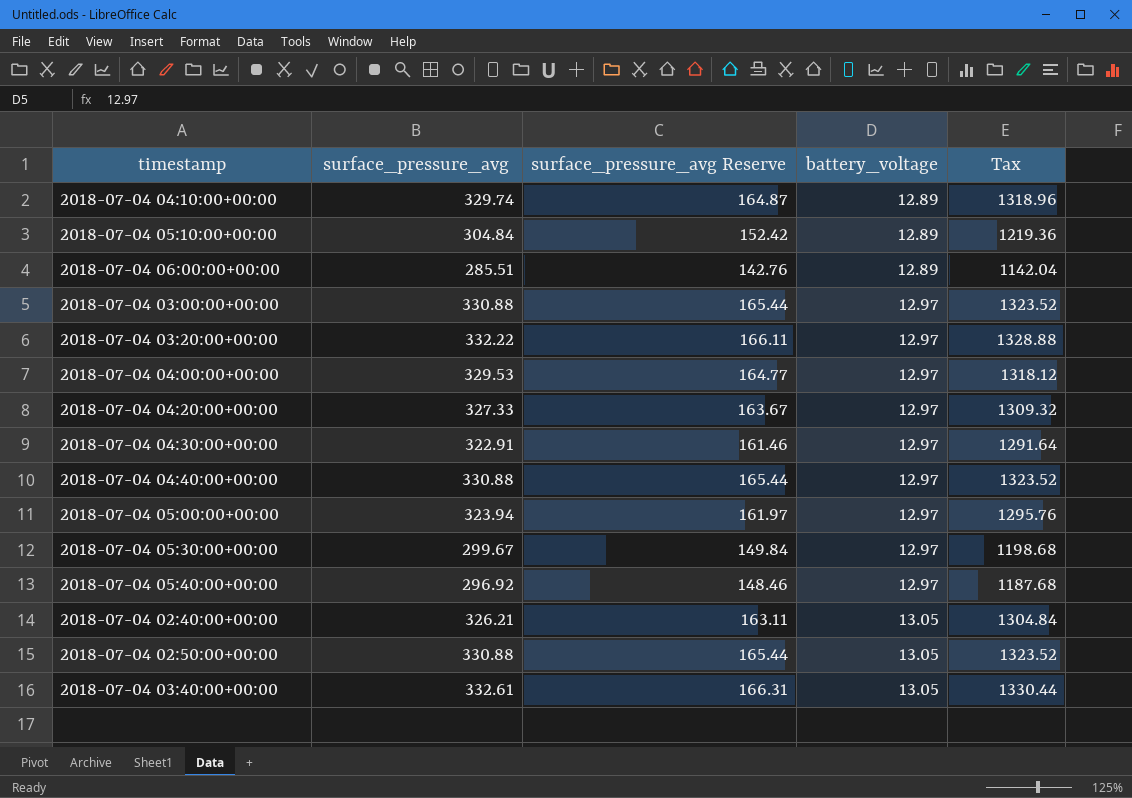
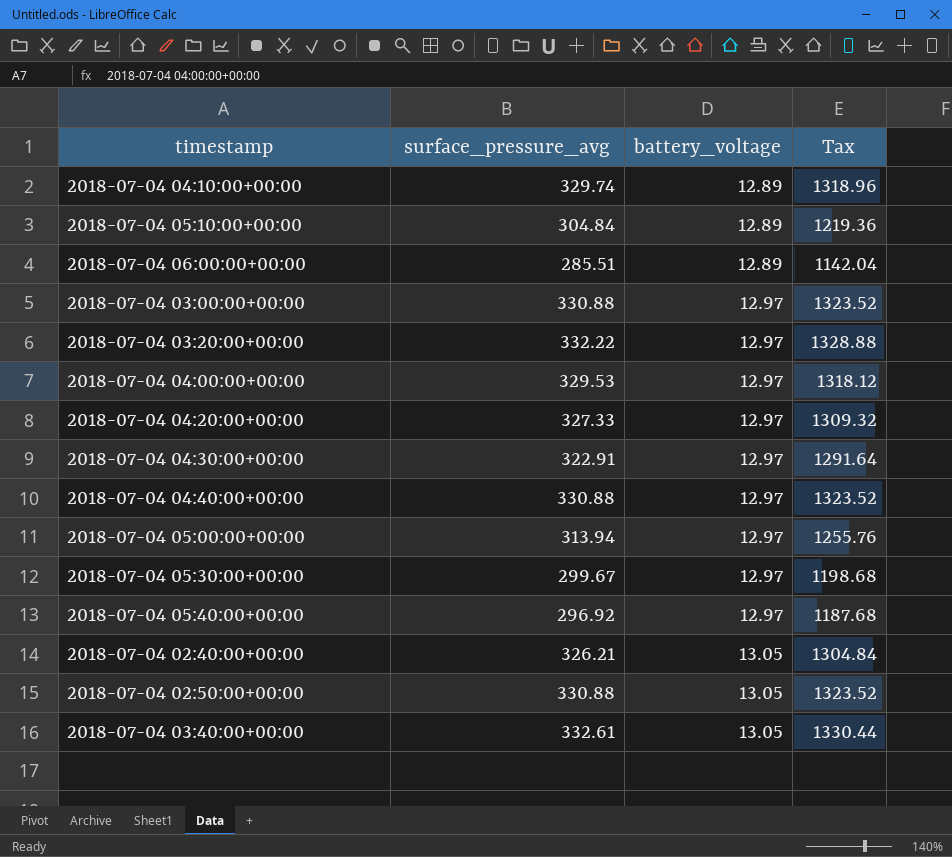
column surface_pressure_avg Reserve | formula: [surface_pressure_avg] * 0.5 -> none
2018-07-04 05:00:00+00:00 | surface_pressure_avg: 323.94 -> 313.94
2018-07-04 05:00:00+00:00 | Tax: 1295.76 -> 1255.76

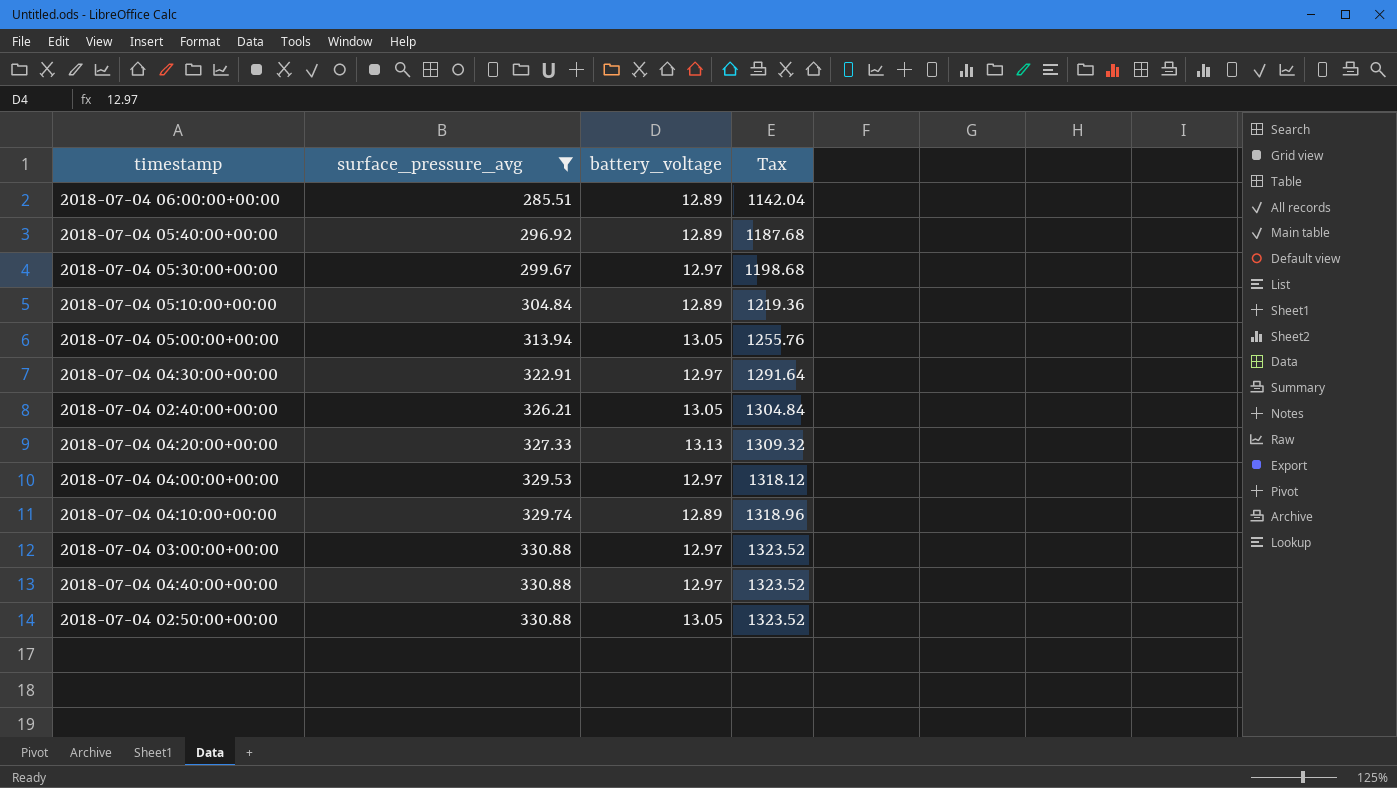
filter: none -> surface_pressure_avg <= 330.88
row order: battery_voltage ascending -> surface_pressure_avg ascending
2018-07-04 05:40:00+00:00 | battery_voltage: 12.97 -> 12.89
2018-07-04 05:00:00+00:00 | battery_voltage: 12.97 -> 13.05
2018-07-04 04:20:00+00:00 | battery_voltage: 12.97 -> 13.13

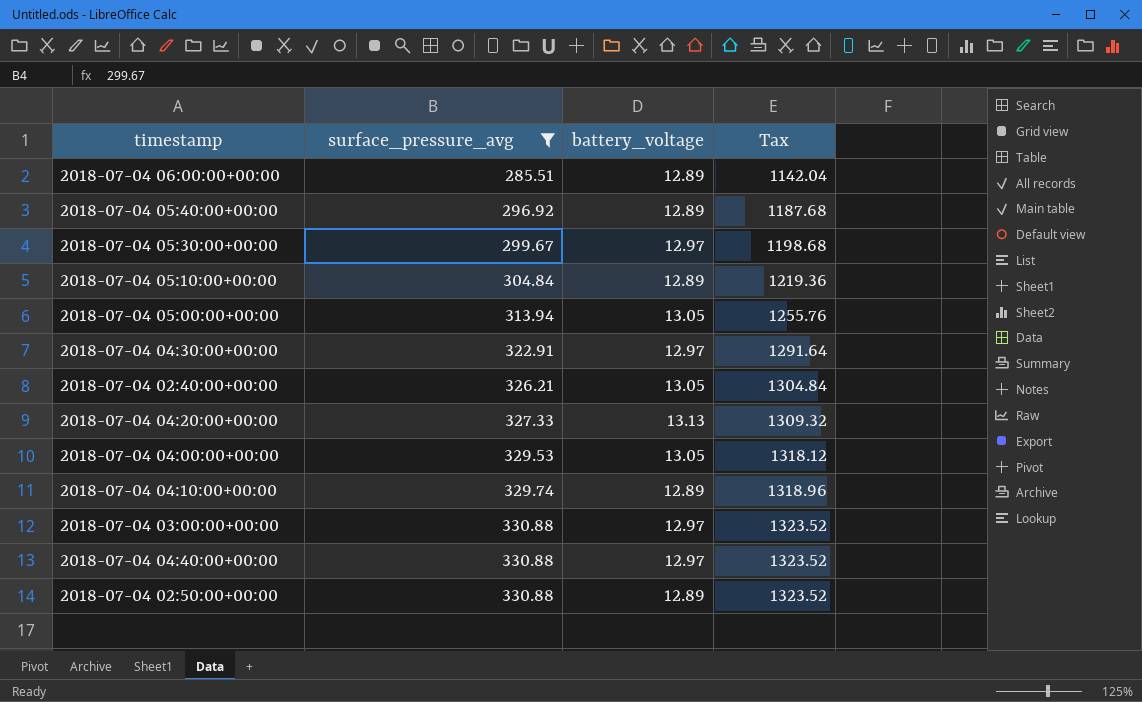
2018-07-04 04:00:00+00:00 | battery_voltage: 12.97 -> 13.05
2018-07-04 02:50:00+00:00 | battery_voltage: 13.05 -> 12.89

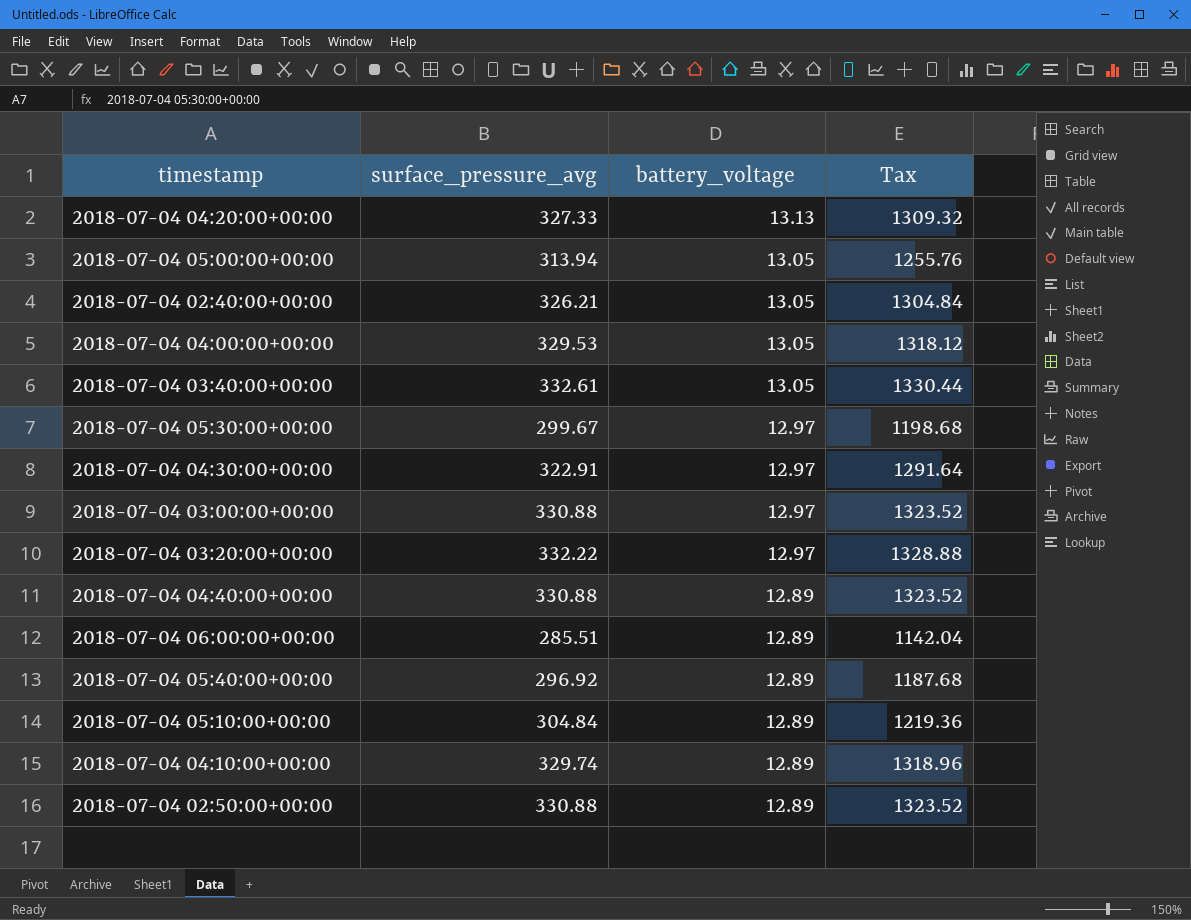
filter: surface_pressure_avg <= 330.88 -> none
row order: surface_pressure_avg ascending -> battery_voltage descending
2018-07-04 04:40:00+00:00 | battery_voltage: 12.97 -> 12.89

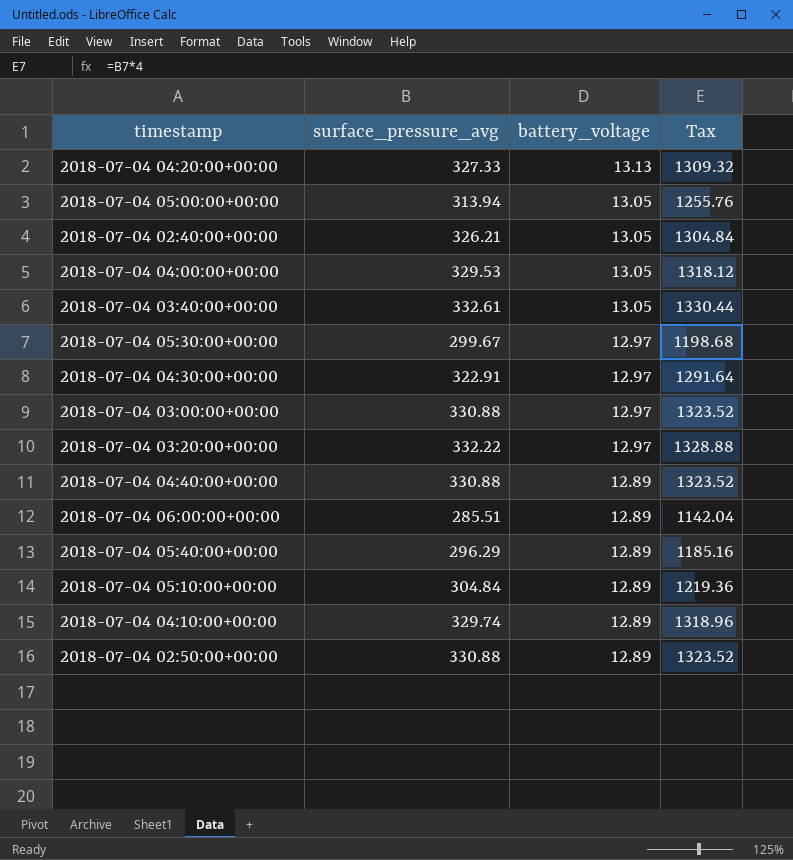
2018-07-04 05:40:00+00:00 | surface_pressure_avg: 296.92 -> 296.29
2018-07-04 05:40:00+00:00 | Tax: 1187.68 -> 1185.16

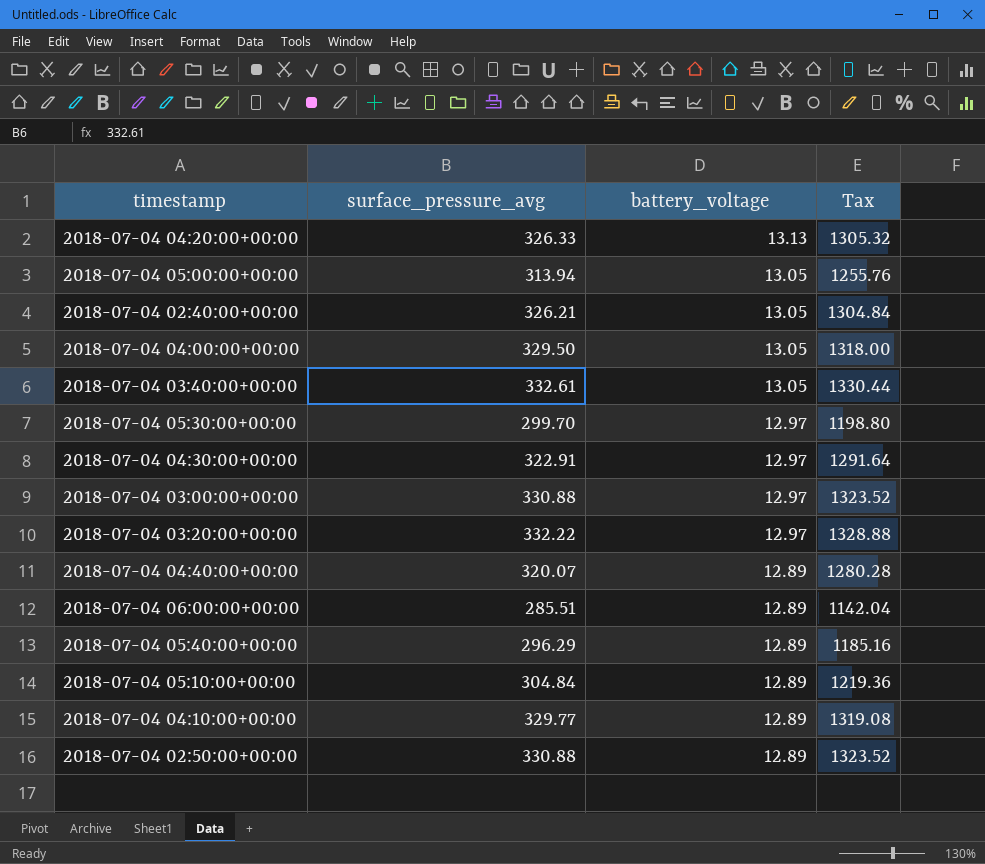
2018-07-04 04:20:00+00:00 | surface_pressure_avg: 327.33 -> 326.33
2018-07-04 04:20:00+00:00 | Tax: 1309.32 -> 1305.32
2018-07-04 04:00:00+00:00 | surface_pressure_avg: 329.53 -> 329.50
2018-07-04 04:00:00+00:00 | Tax: 1318.12 -> 1318.00
2018-07-04 05:30:00+00:00 | surface_pressure_avg: 299.67 -> 299.70
2018-07-04 05:30:00+00:00 | Tax: 1198.68 -> 1198.80
2018-07-04 04:40:00+00:00 | surface_pressure_avg: 330.88 -> 320.07
2018-07-04 04:40:00+00:00 | Tax: 1323.52 -> 1280.28
2018-07-04 04:10:00+00:00 | surface_pressure_avg: 329.74 -> 329.77
2018-07-04 04:10:00+00:00 | Tax: 1318.96 -> 1319.08

